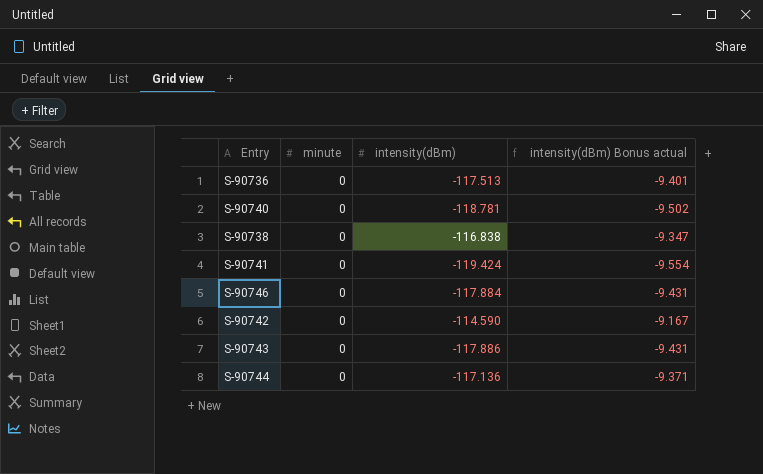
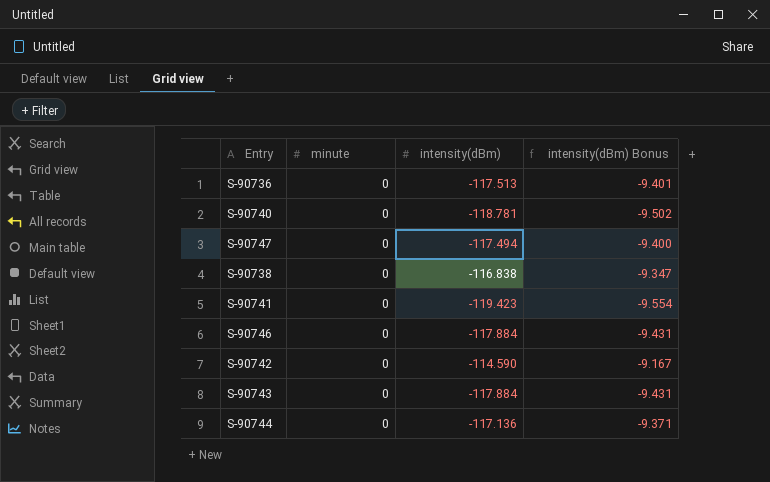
column name: intensity(dBm) Bonus actual -> intensity(dBm) Bonus
row S-90747: none -> 0 | -117.494 | -9.400
S-90741 | intensity(dBm): -119.424 -> -119.423
S-90743 | intensity(dBm): -117.886 -> -117.884

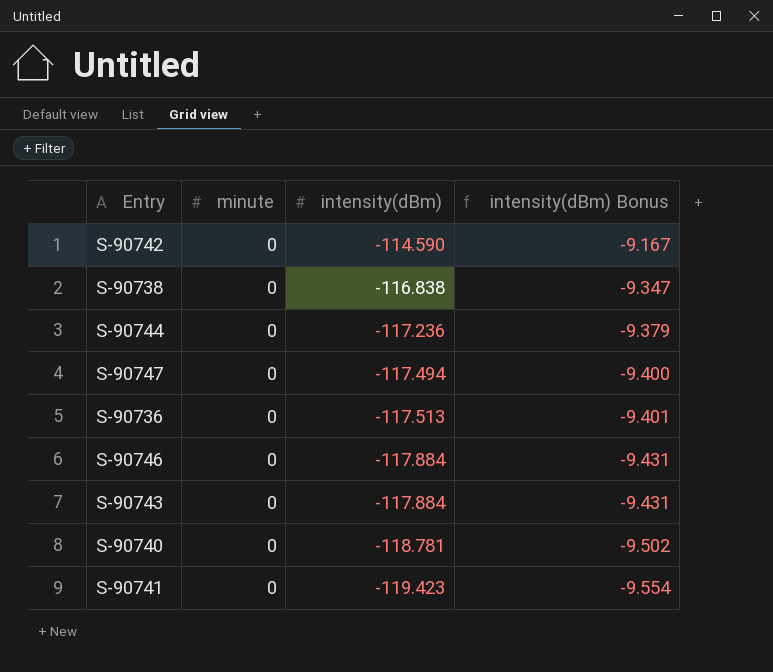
row order: none -> intensity(dBm) descending
S-90744 | intensity(dBm): -117.136 -> -117.236
S-90744 | intensity(dBm) Bonus: -9.371 -> -9.379

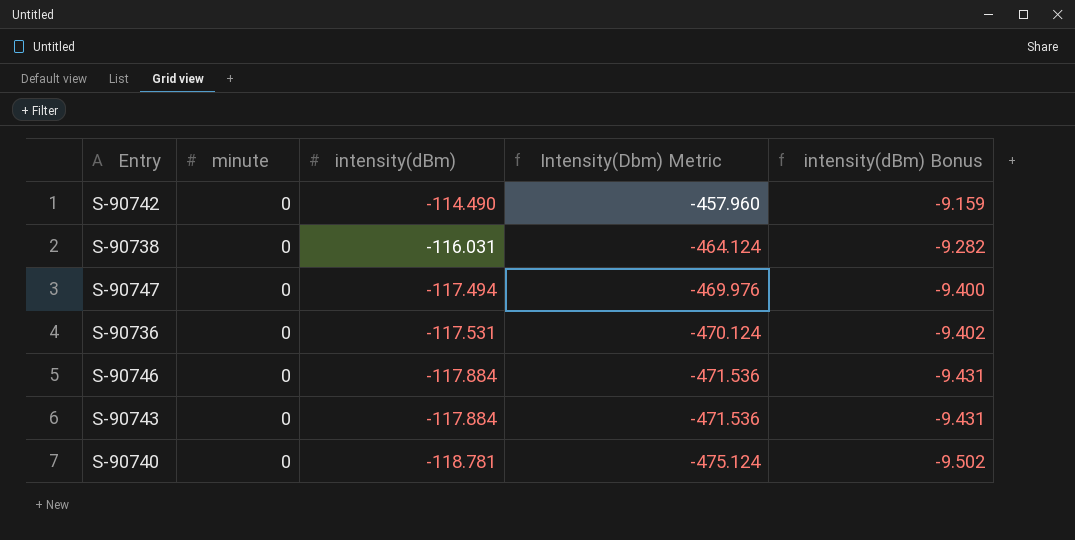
column Intensity(Dbm) Metric | formula: none -> [intensity(dBm)] * 4
row S-90744: 0 | -117.236 | -9.379 -> none
row S-90741: 0 | -119.423 | -9.554 -> none
S-90742 | intensity(dBm): -114.590 -> -114.490
S-90742 | intensity(dBm) Bonus: -9.167 -> -9.159
S-90738 | intensity(dBm): -116.838 -> -116.031
S-90738 | intensity(dBm) Bonus: -9.347 -> -9.282
S-90736 | intensity(dBm): -117.513 -> -117.531
S-90736 | intensity(dBm) Bonus: -9.401 -> -9.402

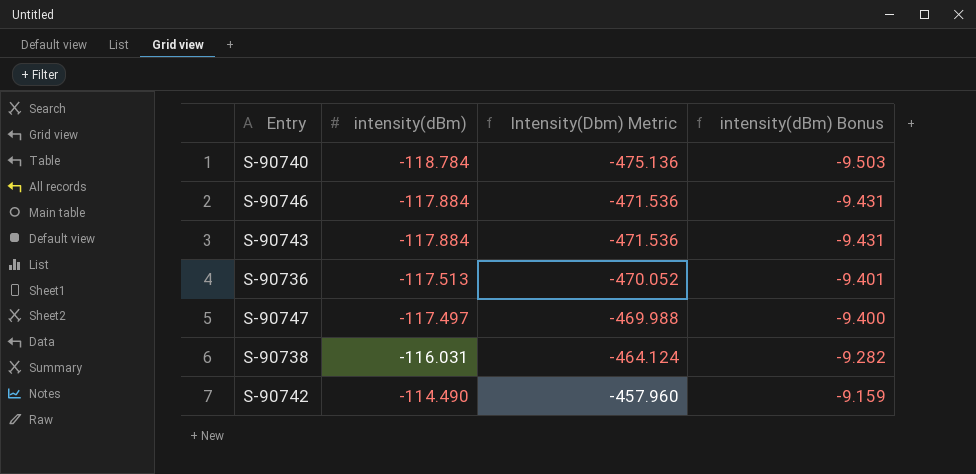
row order: intensity(dBm) descending -> intensity(dBm) ascending
column minute | position: 2 -> none
S-90740 | intensity(dBm): -118.781 -> -118.784
S-90740 | Intensity(Dbm) Metric: -475.124 -> -475.136
S-90740 | intensity(dBm) Bonus: -9.502 -> -9.503
S-90736 | intensity(dBm): -117.531 -> -117.513
S-90736 | Intensity(Dbm) Metric: -470.124 -> -470.052
S-90736 | intensity(dBm) Bonus: -9.402 -> -9.401
S-90747 | intensity(dBm): -117.494 -> -117.497
S-90747 | Intensity(Dbm) Metric: -469.976 -> -469.988

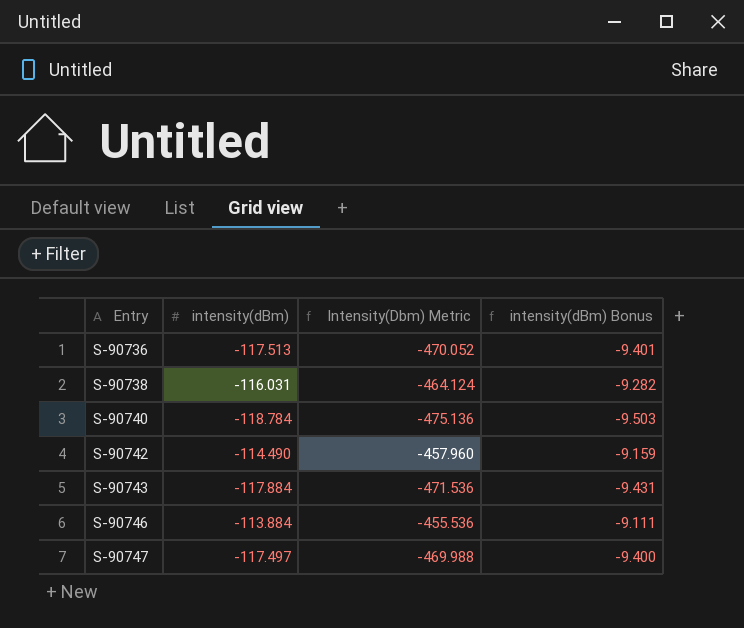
row order: intensity(dBm) ascending -> Entry ascending
S-90746 | intensity(dBm): -117.884 -> -113.884
S-90746 | Intensity(Dbm) Metric: -471.536 -> -455.536
S-90746 | intensity(dBm) Bonus: -9.431 -> -9.111

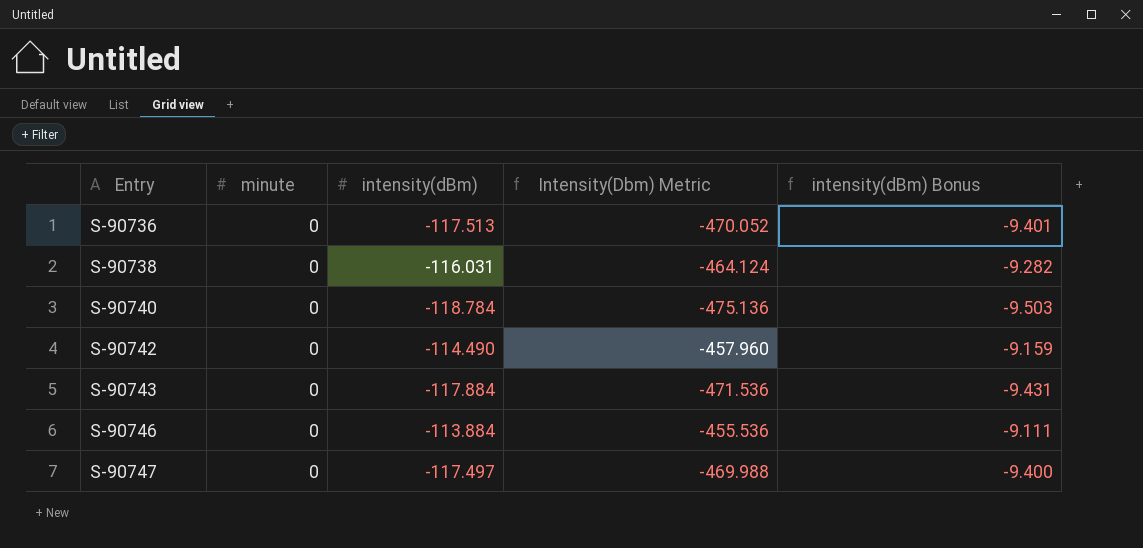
column minute | position: none -> 2

